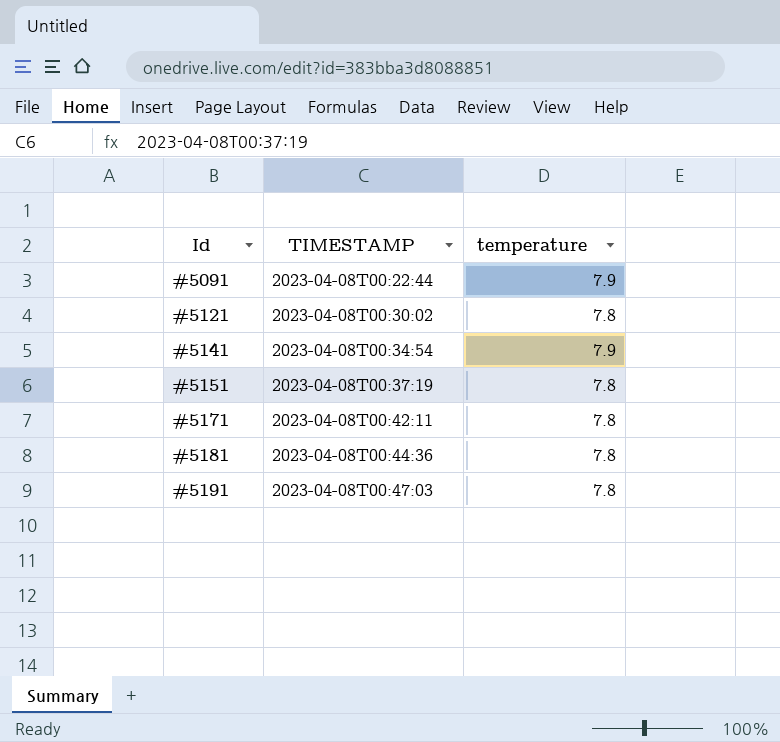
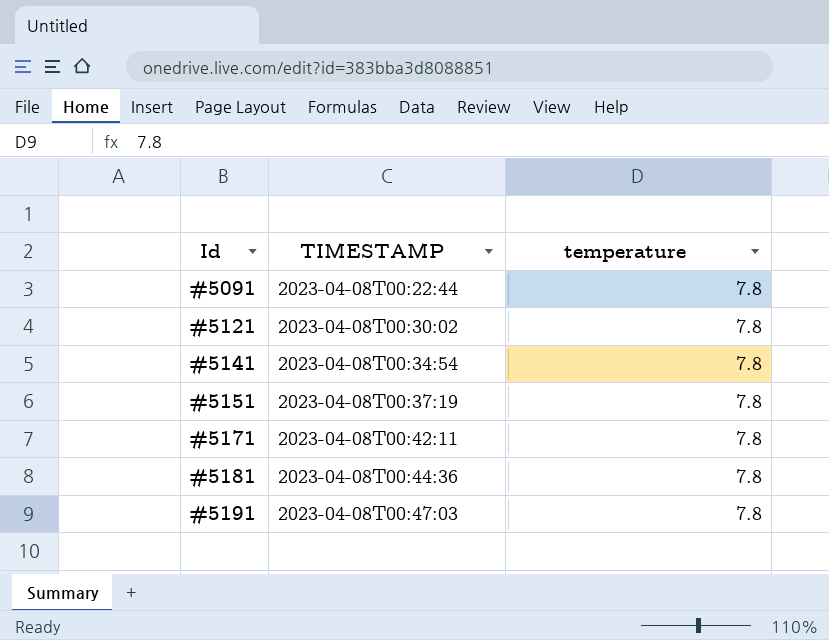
#5091 | temperature: 7.9 -> 7.8
#5141 | temperature: 7.9 -> 7.8

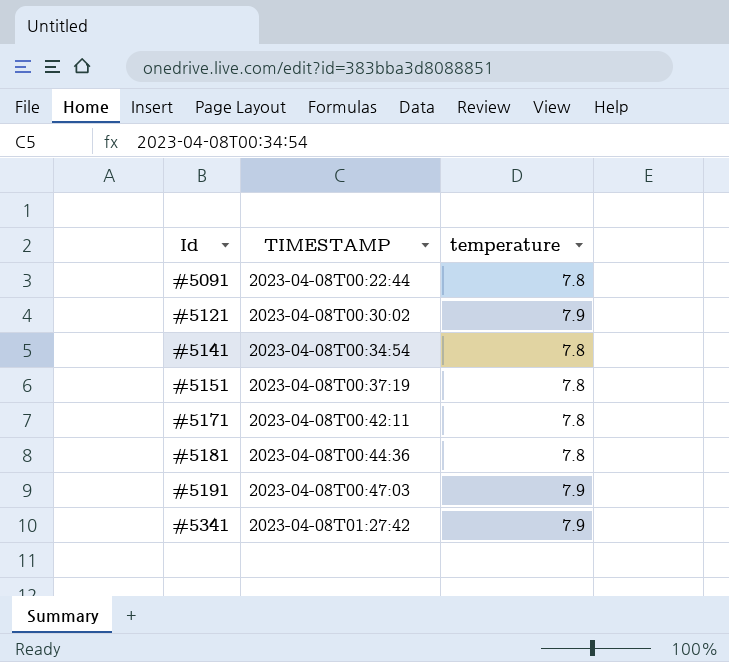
#5121 | temperature: 7.8 -> 7.9
#5191 | temperature: 7.8 -> 7.9
row #5341: none -> 2023-04-08T01:27:42 | 7.9

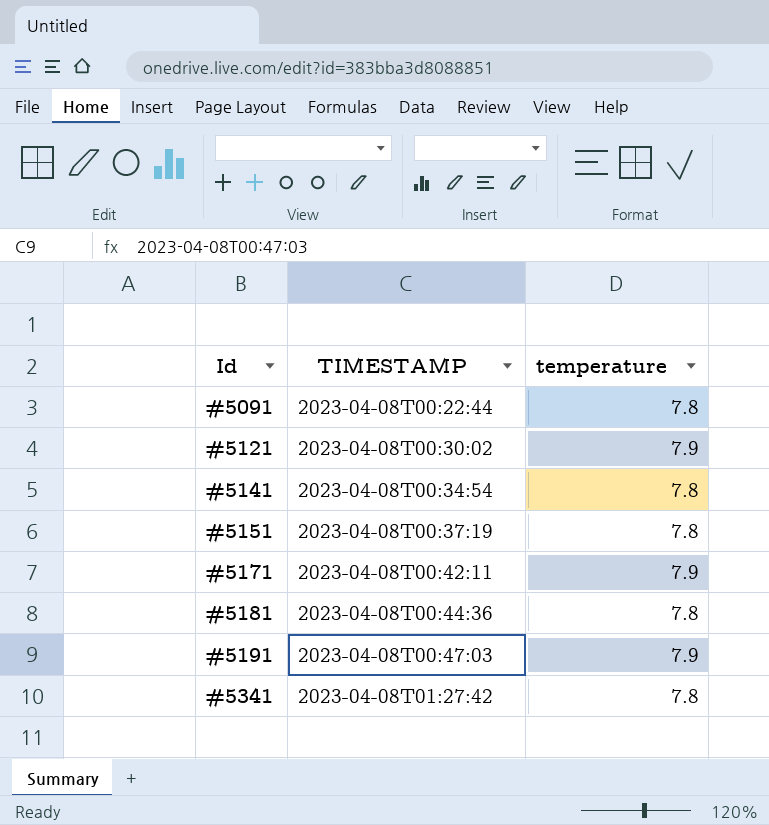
#5171 | temperature: 7.8 -> 7.9
#5341 | temperature: 7.9 -> 7.8

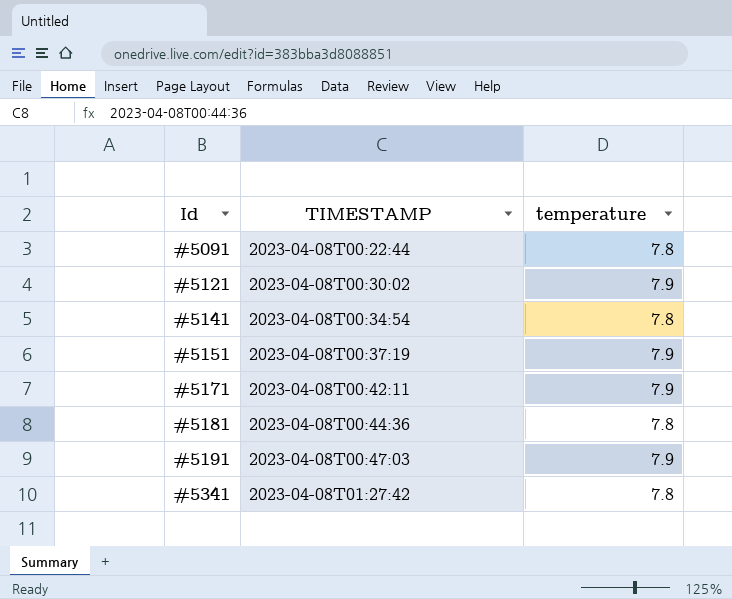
#5151 | temperature: 7.8 -> 7.9

